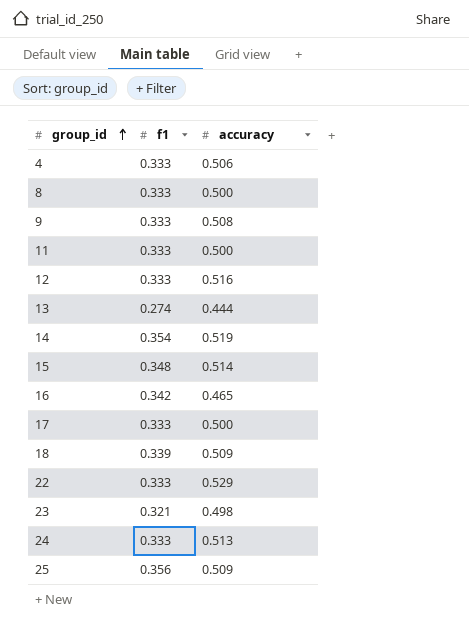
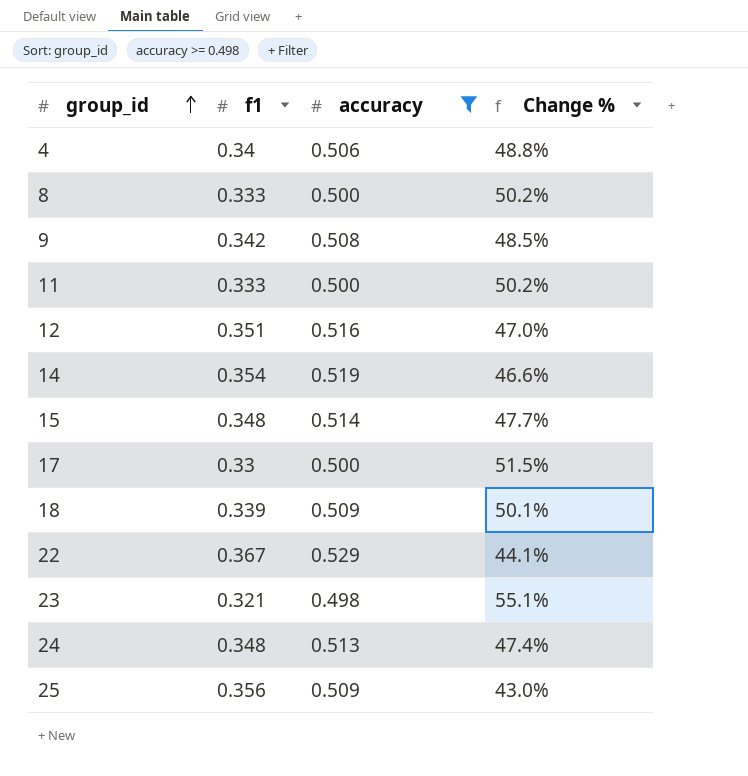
filter: none -> accuracy >= 0.498
column Change % | formula: none -> ([accuracy] - [f1]) / [f1]
4 | f1: 0.333 -> 0.34
9 | f1: 0.333 -> 0.342
12 | f1: 0.333 -> 0.351
17 | f1: 0.333 -> 0.33
22 | f1: 0.333 -> 0.367
24 | f1: 0.333 -> 0.348

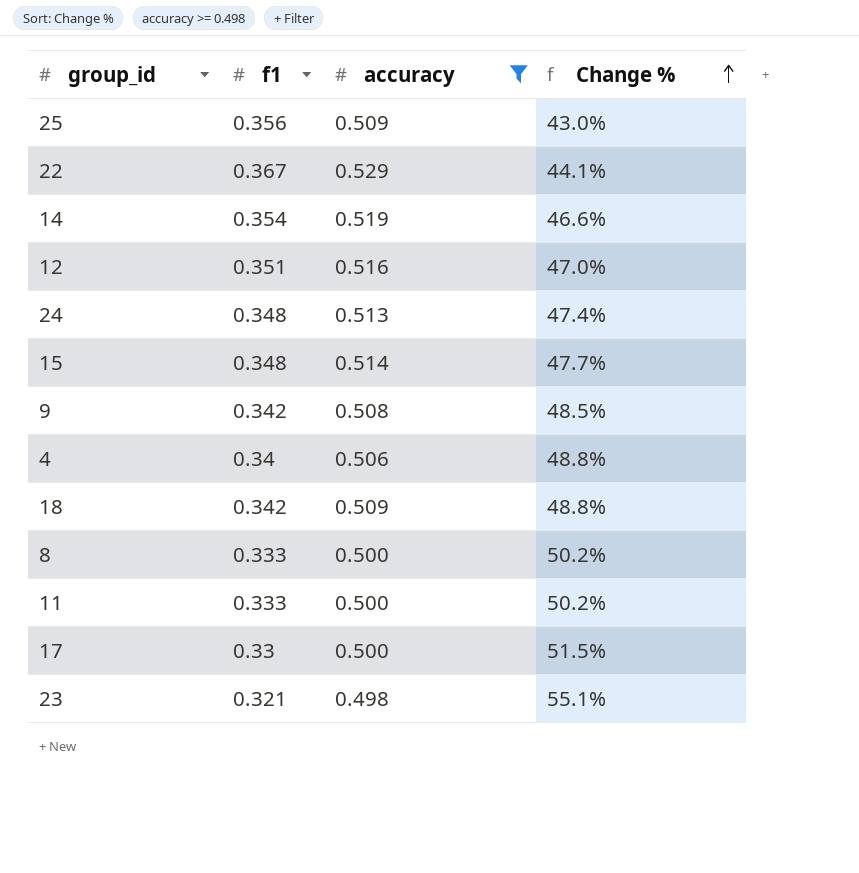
row order: group_id ascending -> Change % ascending
18 | f1: 0.339 -> 0.342
18 | Change %: 50.1% -> 48.8%

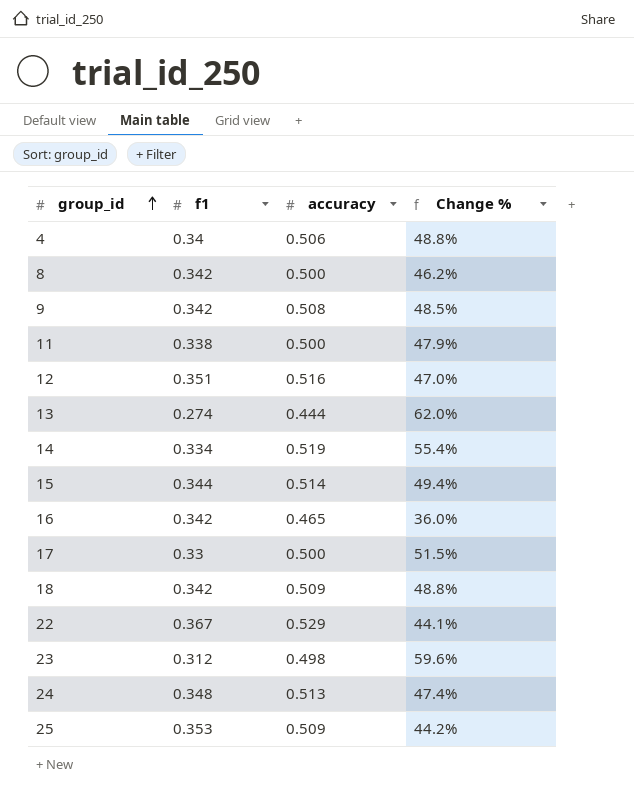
filter: accuracy >= 0.498 -> none
row order: Change % ascending -> group_id ascending
8 | f1: 0.333 -> 0.342
8 | Change %: 50.2% -> 46.2%
11 | f1: 0.333 -> 0.338
11 | Change %: 50.2% -> 47.9%
14 | f1: 0.354 -> 0.334
14 | Change %: 46.6% -> 55.4%
15 | f1: 0.348 -> 0.344
15 | Change %: 47.7% -> 49.4%
23 | f1: 0.321 -> 0.312
23 | Change %: 55.1% -> 59.6%
25 | f1: 0.356 -> 0.353
25 | Change %: 43.0% -> 44.2%

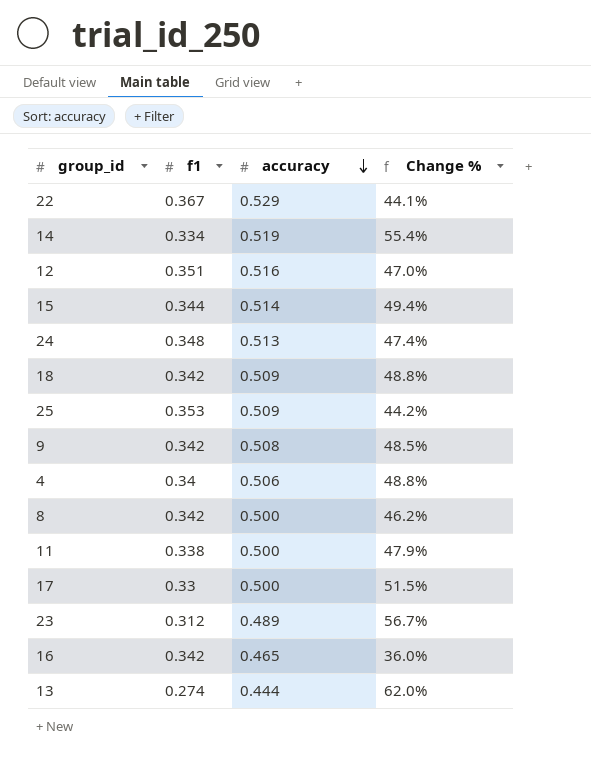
row order: group_id ascending -> accuracy descending
23 | accuracy: 0.498 -> 0.489
23 | Change %: 59.6% -> 56.7%

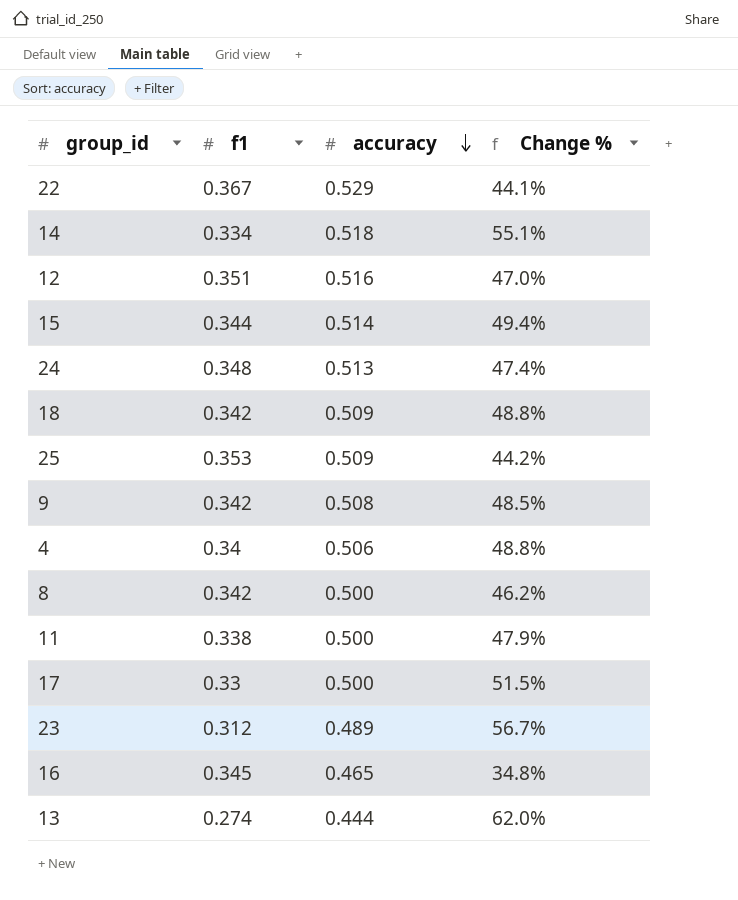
14 | accuracy: 0.519 -> 0.518
14 | Change %: 55.4% -> 55.1%
16 | f1: 0.342 -> 0.345
16 | Change %: 36.0% -> 34.8%

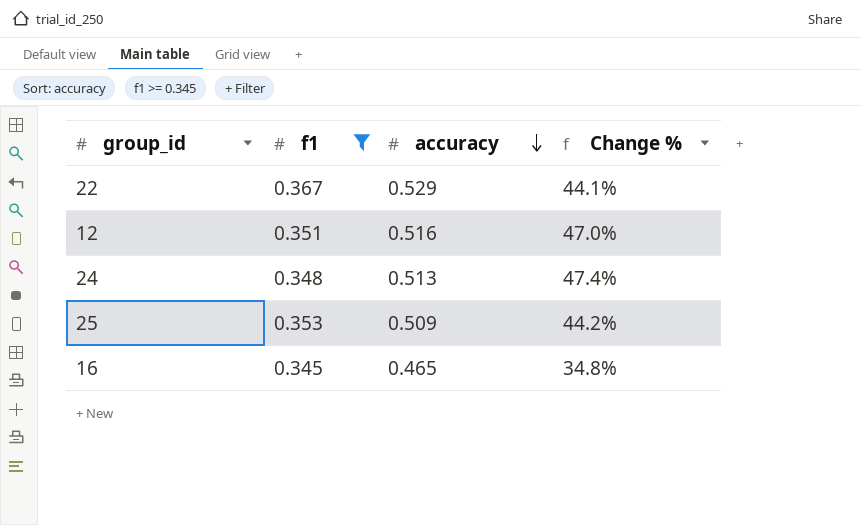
filter: none -> f1 >= 0.345

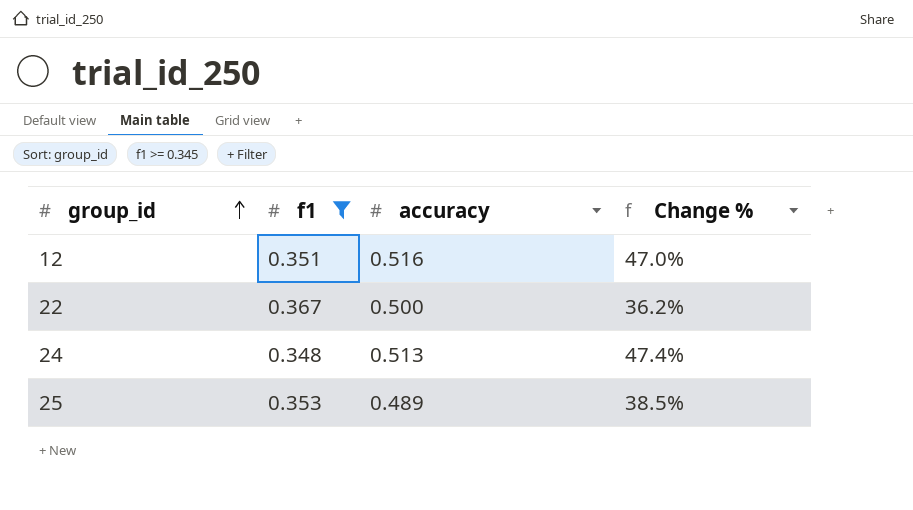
row order: accuracy descending -> group_id ascending
row 16: 0.345 | 0.465 | 34.8% -> none
22 | accuracy: 0.529 -> 0.500
22 | Change %: 44.1% -> 36.2%
25 | accuracy: 0.509 -> 0.489
25 | Change %: 44.2% -> 38.5%

